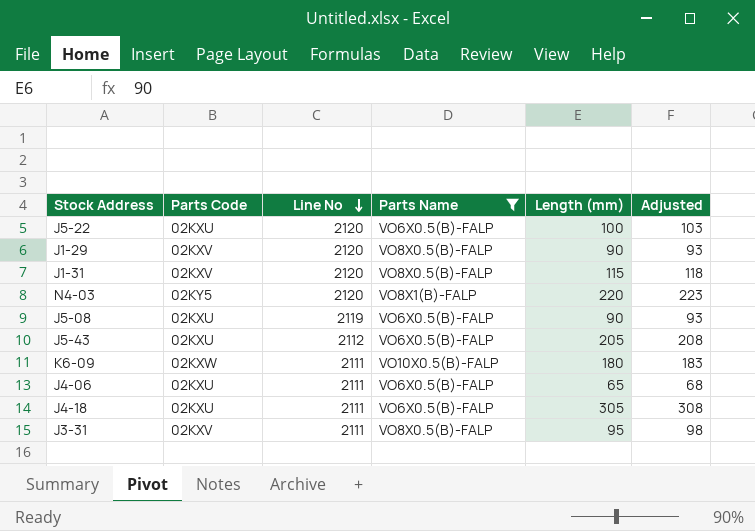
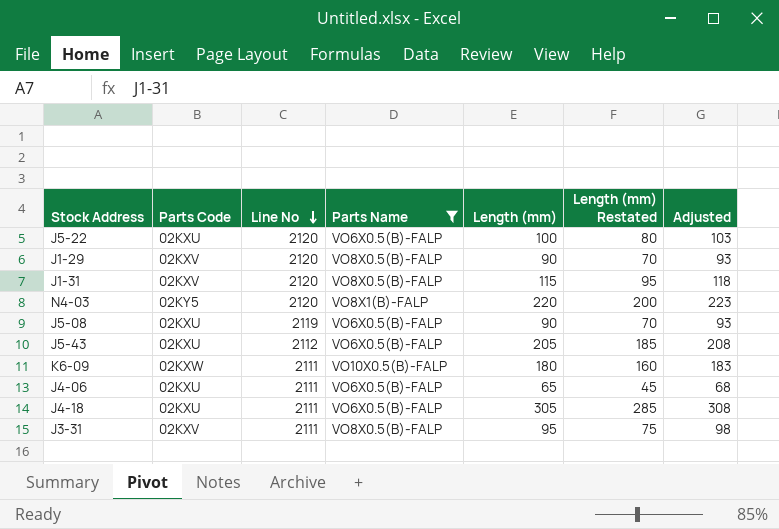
column Length (mm) Restated | formula: none -> [Length (mm)] - 20

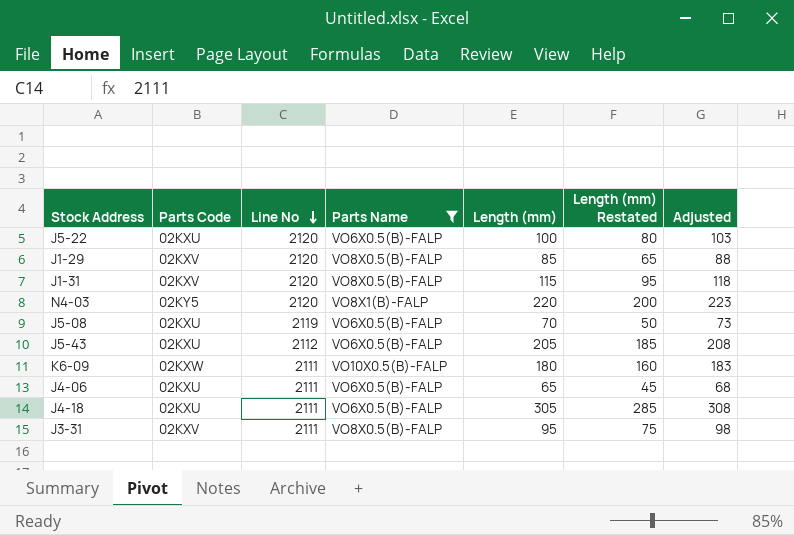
J1-29 | Length (mm): 90 -> 85
J1-29 | Length (mm) Restated: 70 -> 65
J1-29 | Adjusted: 93 -> 88
J5-08 | Length (mm): 90 -> 70
J5-08 | Length (mm) Restated: 70 -> 50
J5-08 | Adjusted: 93 -> 73

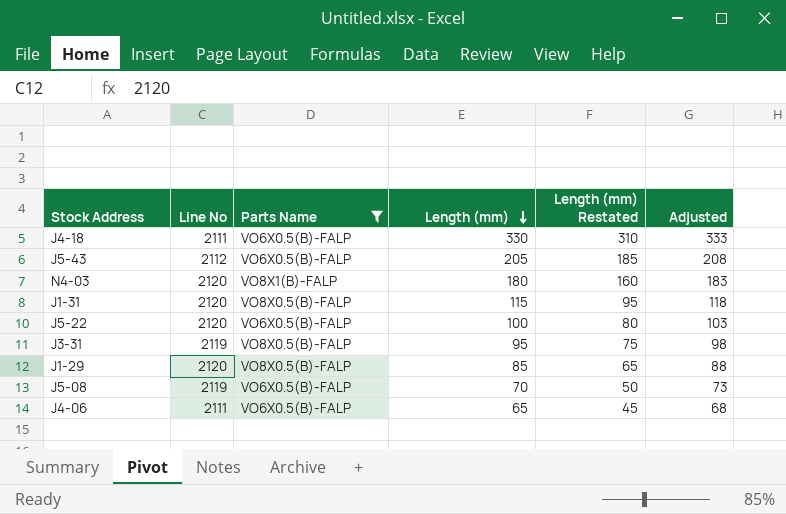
row order: Line No descending -> Length (mm) descending
column Parts Code | position: 2 -> none
row K6-09: 02KXW | 2111 | VO10X0.5(B)-FALP | 180 | 160 | 183 -> none
J4-18 | Length (mm): 305 -> 330
J4-18 | Length (mm) Restated: 285 -> 310
J4-18 | Adjusted: 308 -> 333
N4-03 | Length (mm): 220 -> 180
N4-03 | Length (mm) Restated: 200 -> 160
N4-03 | Adjusted: 223 -> 183
J3-31 | Line No: 2111 -> 2119

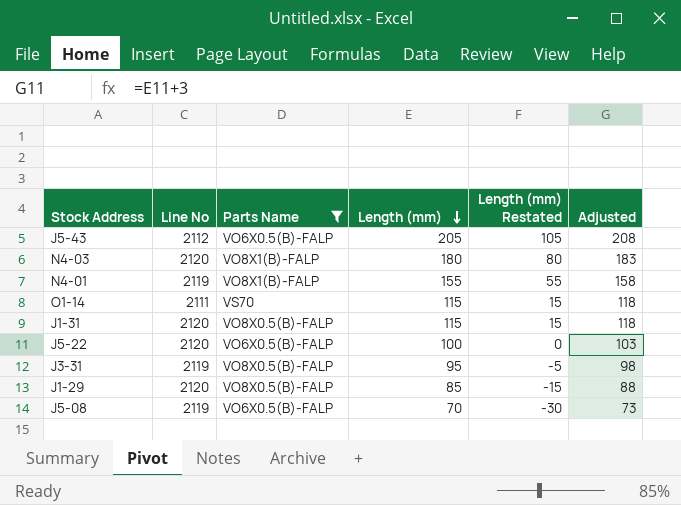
column Length (mm) Restated | formula: [Length (mm)] - 20 -> [Length (mm)] - 100
row J4-18: 2111 | VO6X0.5(B)-FALP | 330 | 310 | 333 -> none
row J4-06: 2111 | VO6X0.5(B)-FALP | 65 | 45 | 68 -> none
row N4-01: none -> 2119 | VO8X1(B)-FALP | 155 | 55 | 158
row O1-14: none -> 2111 | VS70 | 115 | 15 | 118

